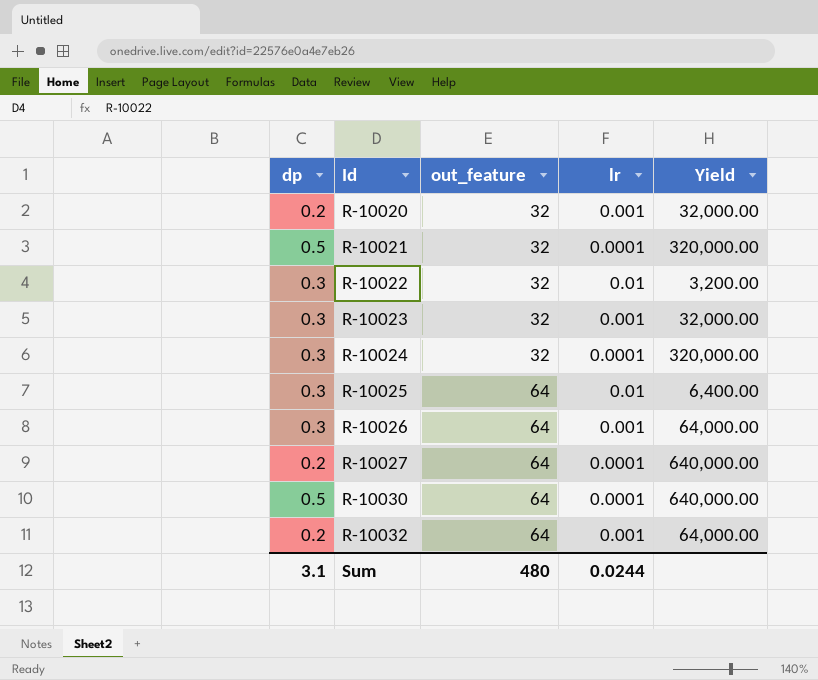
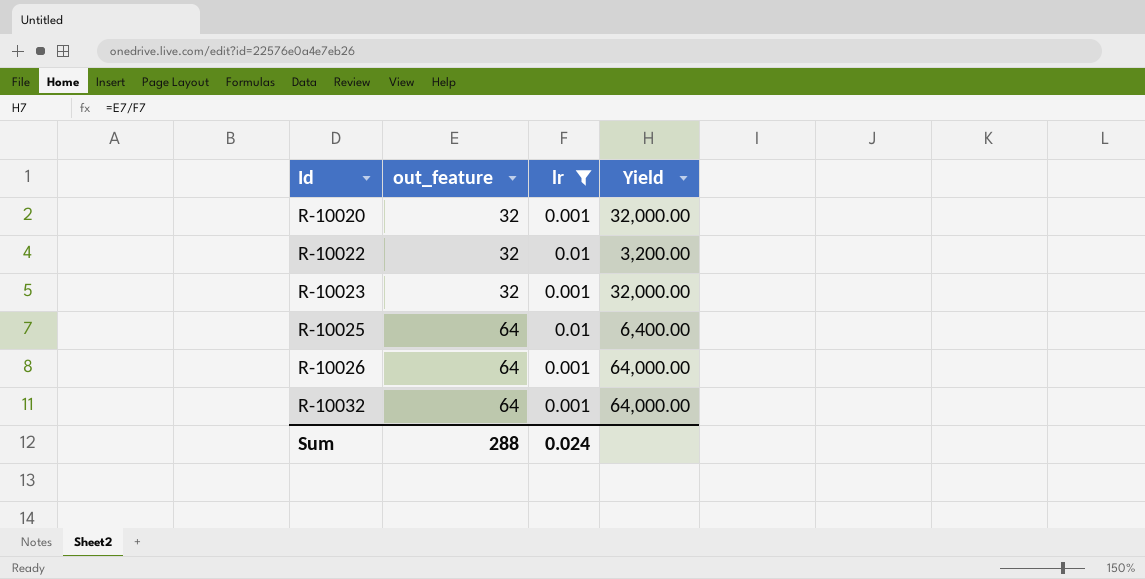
filter: none -> lr != 0.0001
column dp | position: 1 -> none
Sum | out_feature: 480 -> 288
Sum | lr: 0.0244 -> 0.024

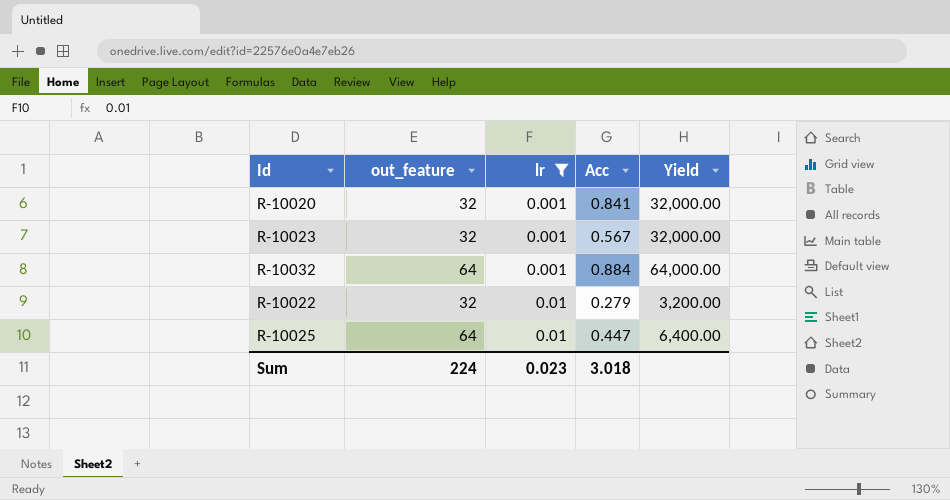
row order: Id ascending -> lr ascending
column Acc | position: none -> 4
row R-10026: 64 | 0.001 | 64,000.00 -> none
Sum | out_feature: 288 -> 224
Sum | lr: 0.024 -> 0.023

